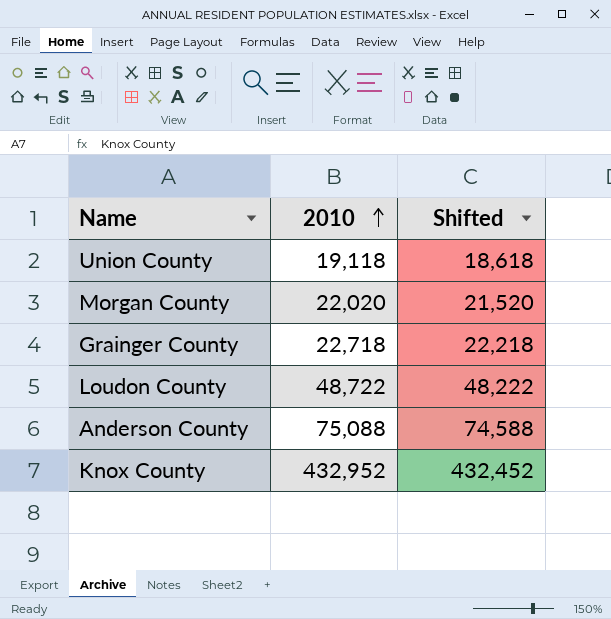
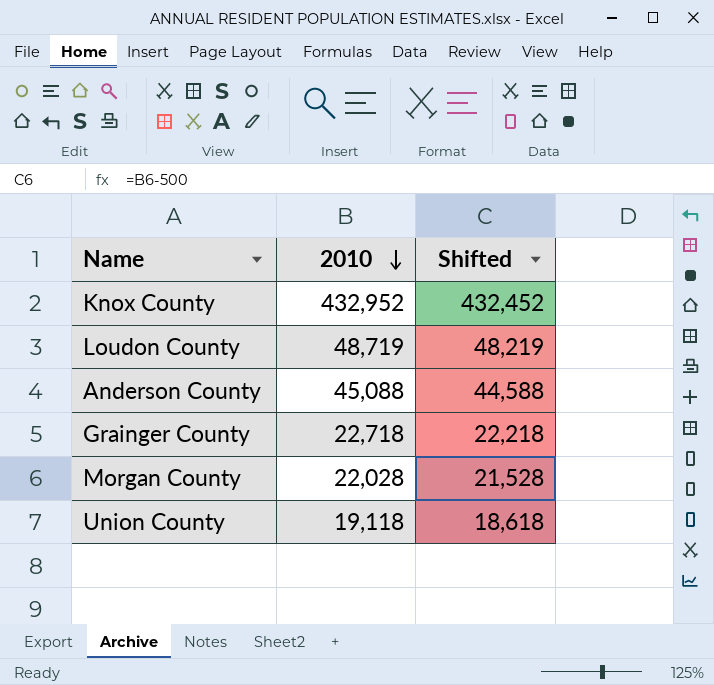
row order: 2010 ascending -> 2010 descending
Loudon County | 2010: 48,722 -> 48,719
Loudon County | Shifted: 48,222 -> 48,219
Anderson County | 2010: 75,088 -> 45,088
Anderson County | Shifted: 74,588 -> 44,588
Morgan County | 2010: 22,020 -> 22,028
Morgan County | Shifted: 21,520 -> 21,528

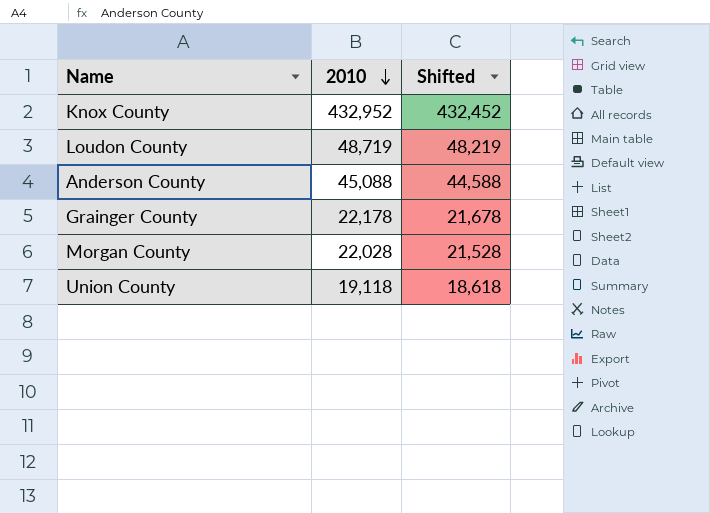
Grainger County | 2010: 22,718 -> 22,178
Grainger County | Shifted: 22,218 -> 21,678

